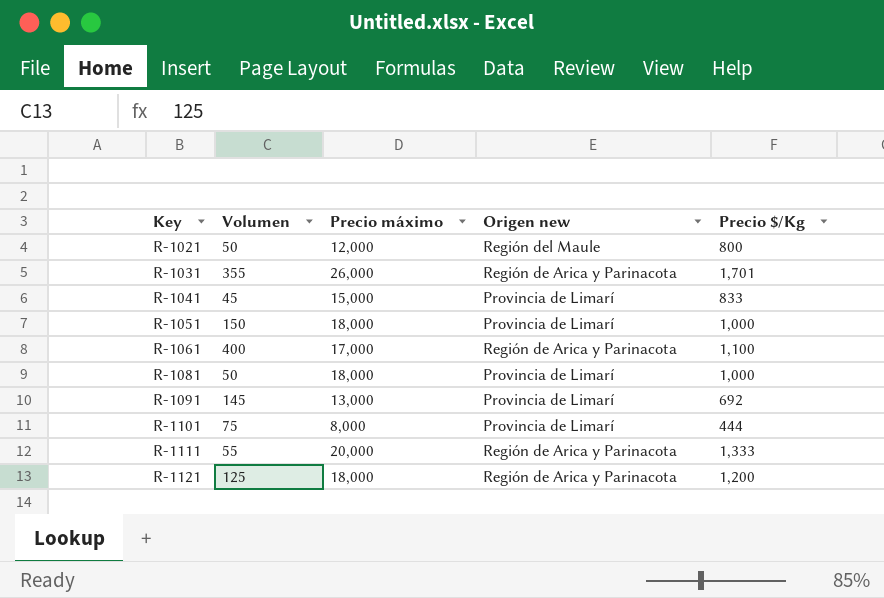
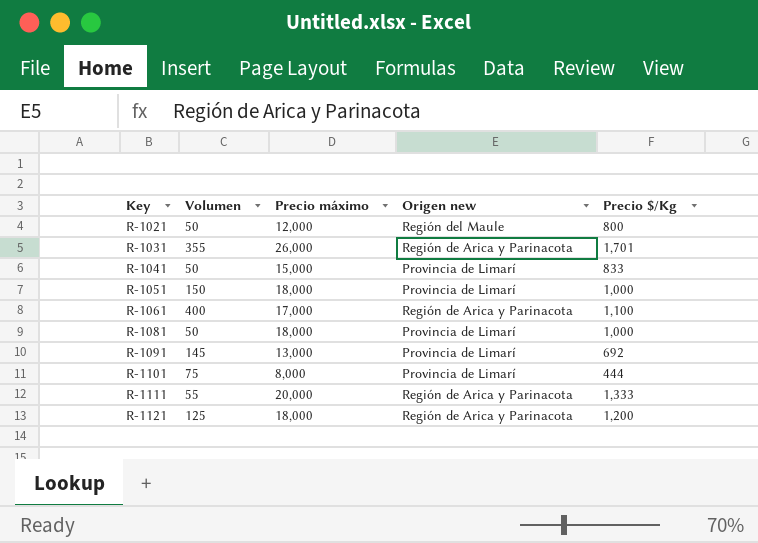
R-1041 | Volumen: 45 -> 50

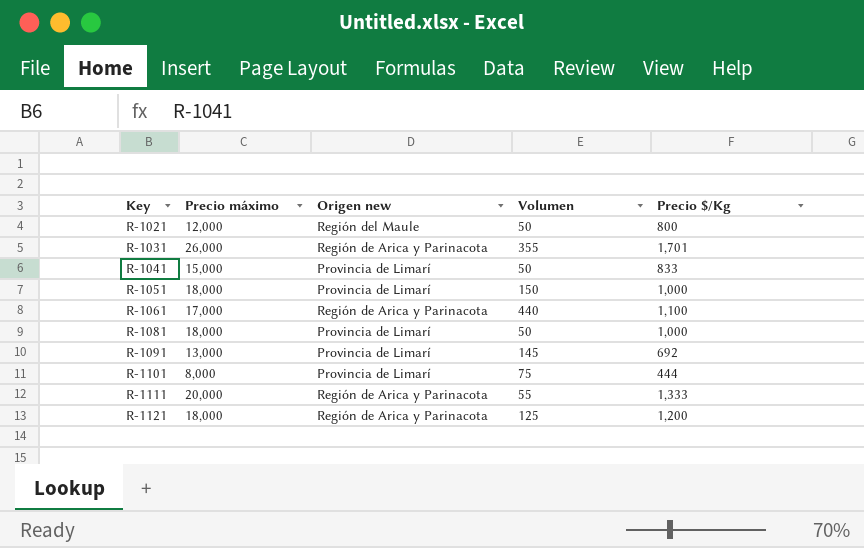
column Volumen | position: 2 -> 4
R-1061 | Volumen: 400 -> 440

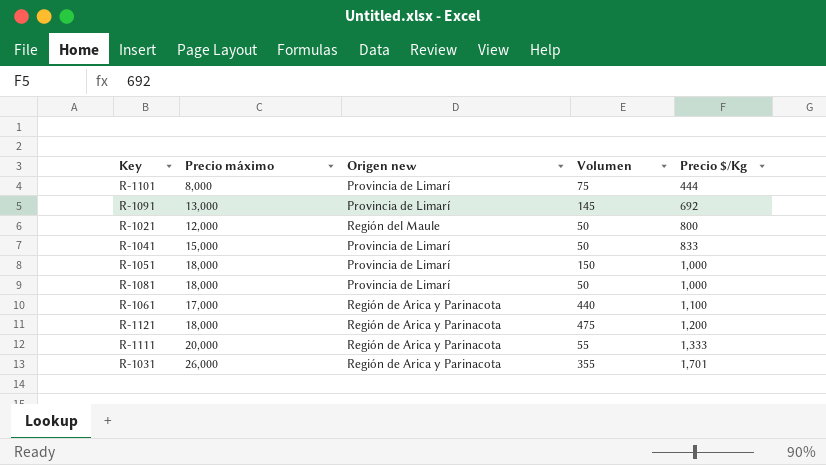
row order: Key ascending -> Precio $/Kg ascending
R-1121 | Volumen: 125 -> 475

